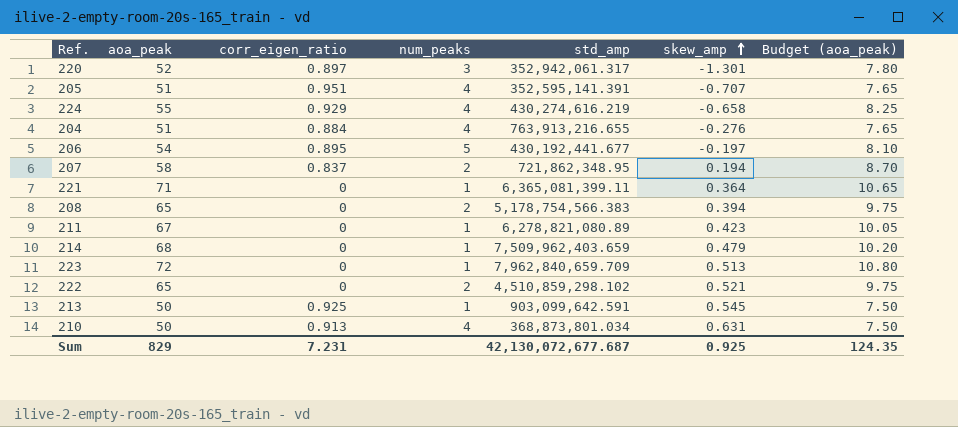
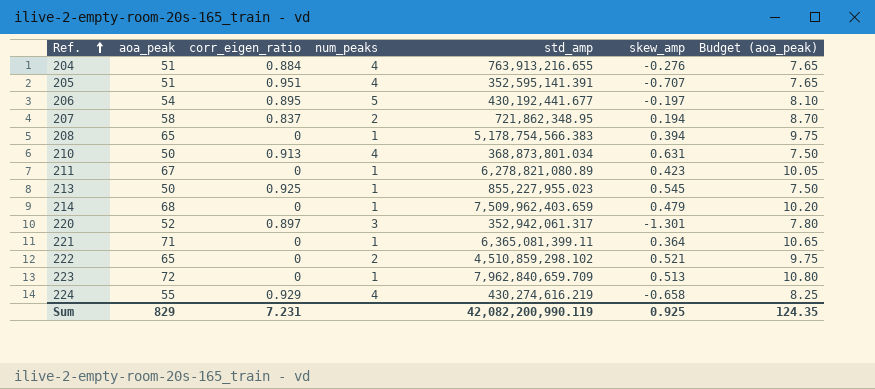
row order: skew_amp ascending -> Ref. ascending
208 | num_peaks: 2 -> 1
213 | std_amp: 903,099,642.591 -> 855,227,955.023
Sum | std_amp: 42,130,072,677.687 -> 42,082,200,990.119

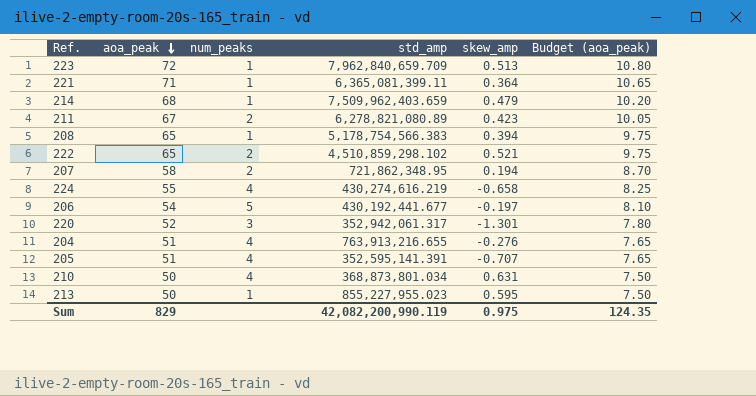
row order: Ref. ascending -> aoa_peak descending
column corr_eigen_ratio | position: 3 -> none
211 | num_peaks: 1 -> 2
213 | skew_amp: 0.545 -> 0.595
Sum | skew_amp: 0.925 -> 0.975

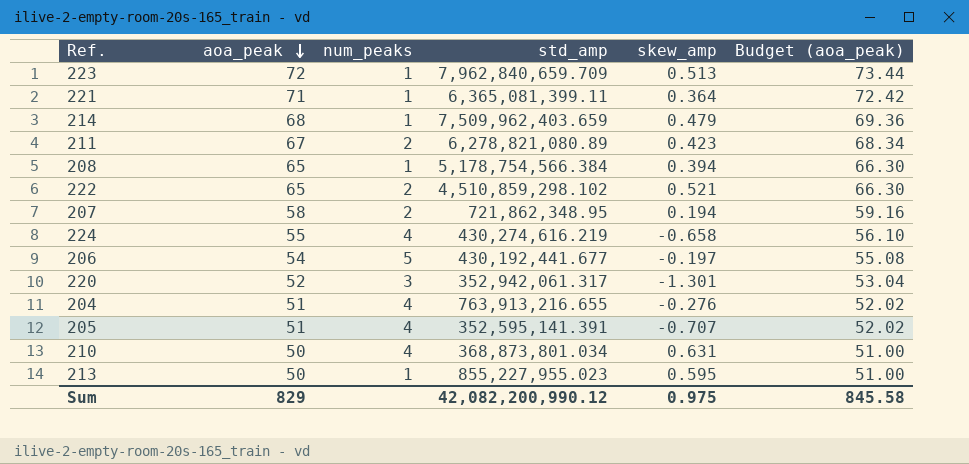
column Budget (aoa_peak) | formula: [aoa_peak] * 0.15 -> [aoa_peak] * 1.02
208 | std_amp: 5,178,754,566.383 -> 5,178,754,566.384
Sum | std_amp: 42,082,200,990.119 -> 42,082,200,990.12
Sum | Budget (aoa_peak): 124.35 -> 845.58

